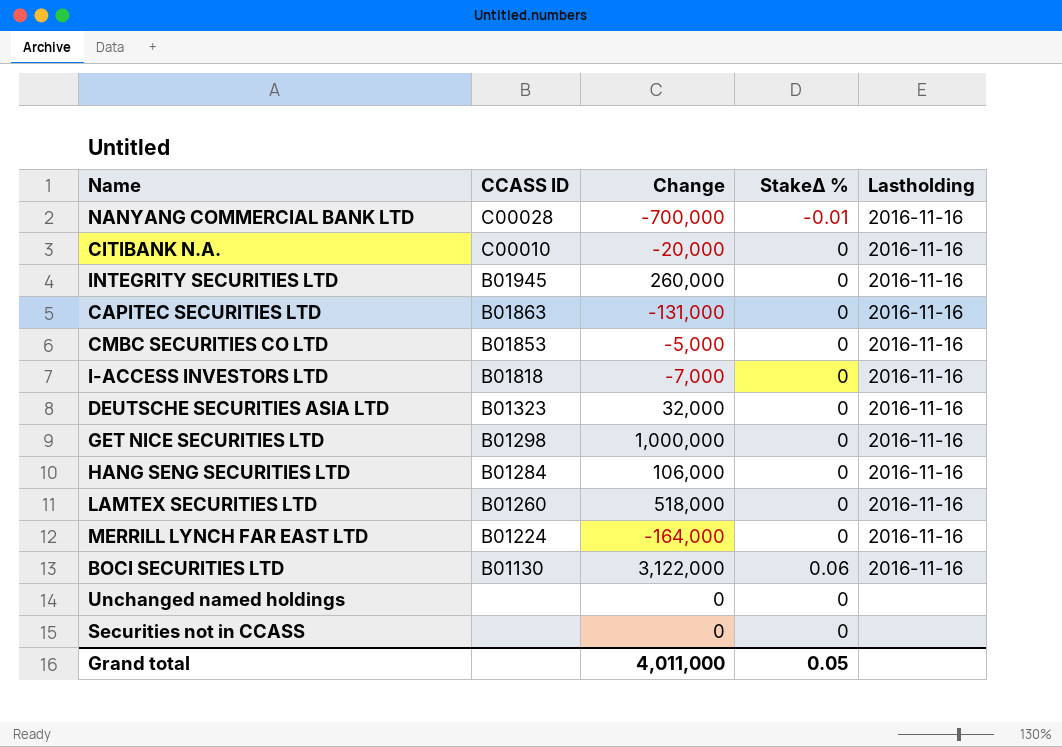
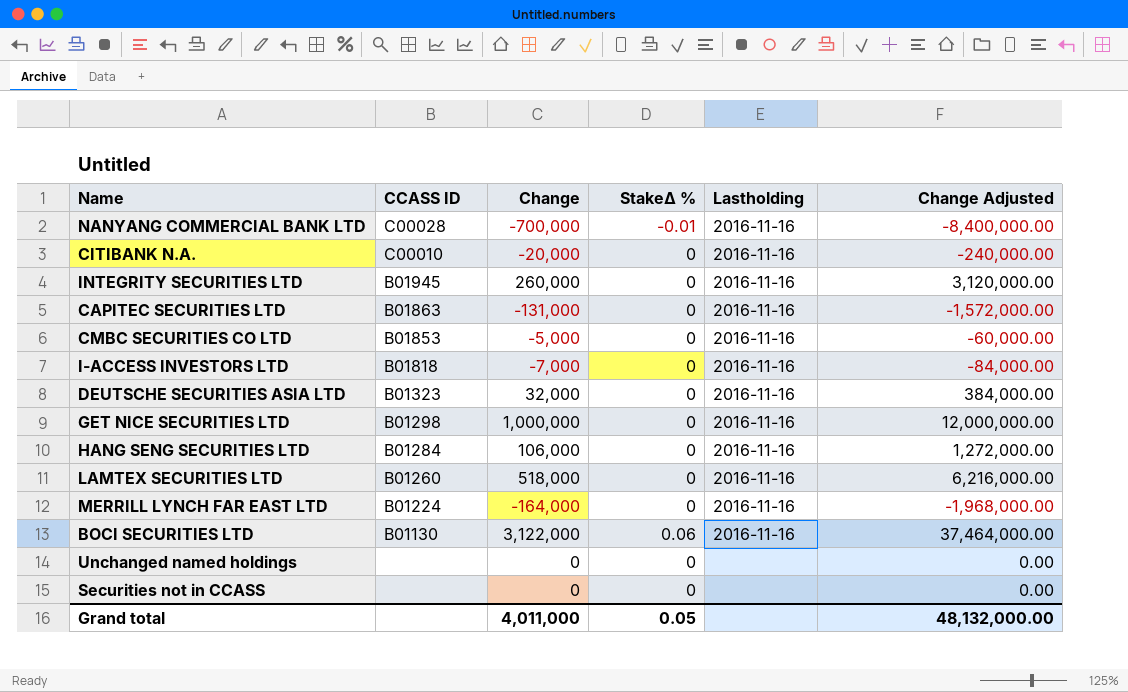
column Change Adjusted | formula: none -> [Change] * 12

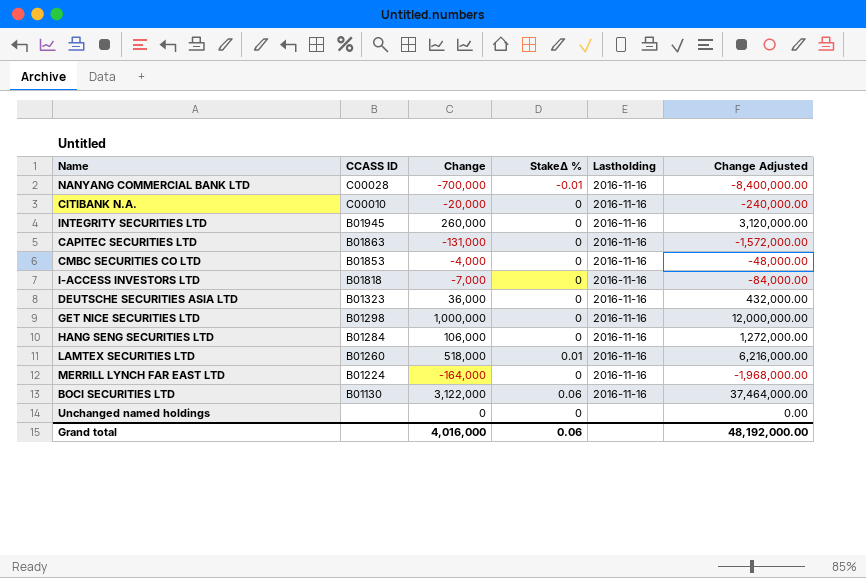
row Securities not in CCASS: none | 0 | 0 | none | 0.00 -> none
CMBC SECURITIES CO LTD | Change: -5,000 -> -4,000
CMBC SECURITIES CO LTD | Change Adjusted: -60,000.00 -> -48,000.00
DEUTSCHE SECURITIES ASIA LTD | Change: 32,000 -> 36,000
DEUTSCHE SECURITIES ASIA LTD | Change Adjusted: 384,000.00 -> 432,000.00
LAMTEX SECURITIES LTD | StakeΔ %: 0 -> 0.01
Grand total | Change: 4,011,000 -> 4,016,000
Grand total | StakeΔ %: 0.05 -> 0.06
Grand total | Change Adjusted: 48,132,000.00 -> 48,192,000.00

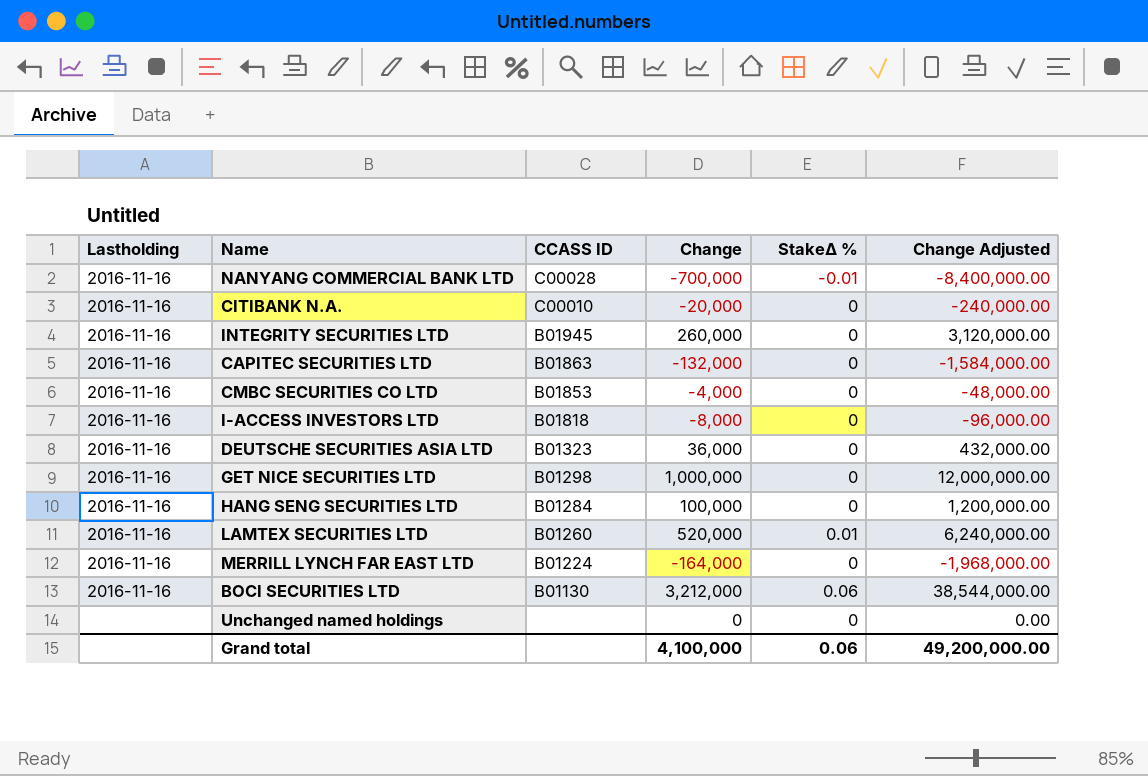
column Lastholding | position: 5 -> 1
CAPITEC SECURITIES LTD | Change: -131,000 -> -132,000
CAPITEC SECURITIES LTD | Change Adjusted: -1,572,000.00 -> -1,584,000.00
I-ACCESS INVESTORS LTD | Change: -7,000 -> -8,000
I-ACCESS INVESTORS LTD | Change Adjusted: -84,000.00 -> -96,000.00
HANG SENG SECURITIES LTD | Change: 106,000 -> 100,000
HANG SENG SECURITIES LTD | Change Adjusted: 1,272,000.00 -> 1,200,000.00
LAMTEX SECURITIES LTD | Change: 518,000 -> 520,000
LAMTEX SECURITIES LTD | Change Adjusted: 6,216,000.00 -> 6,240,000.00
BOCI SECURITIES LTD | Change: 3,122,000 -> 3,212,000
BOCI SECURITIES LTD | Change Adjusted: 37,464,000.00 -> 38,544,000.00
Grand total | Change: 4,016,000 -> 4,100,000
Grand total | Change Adjusted: 48,192,000.00 -> 49,200,000.00

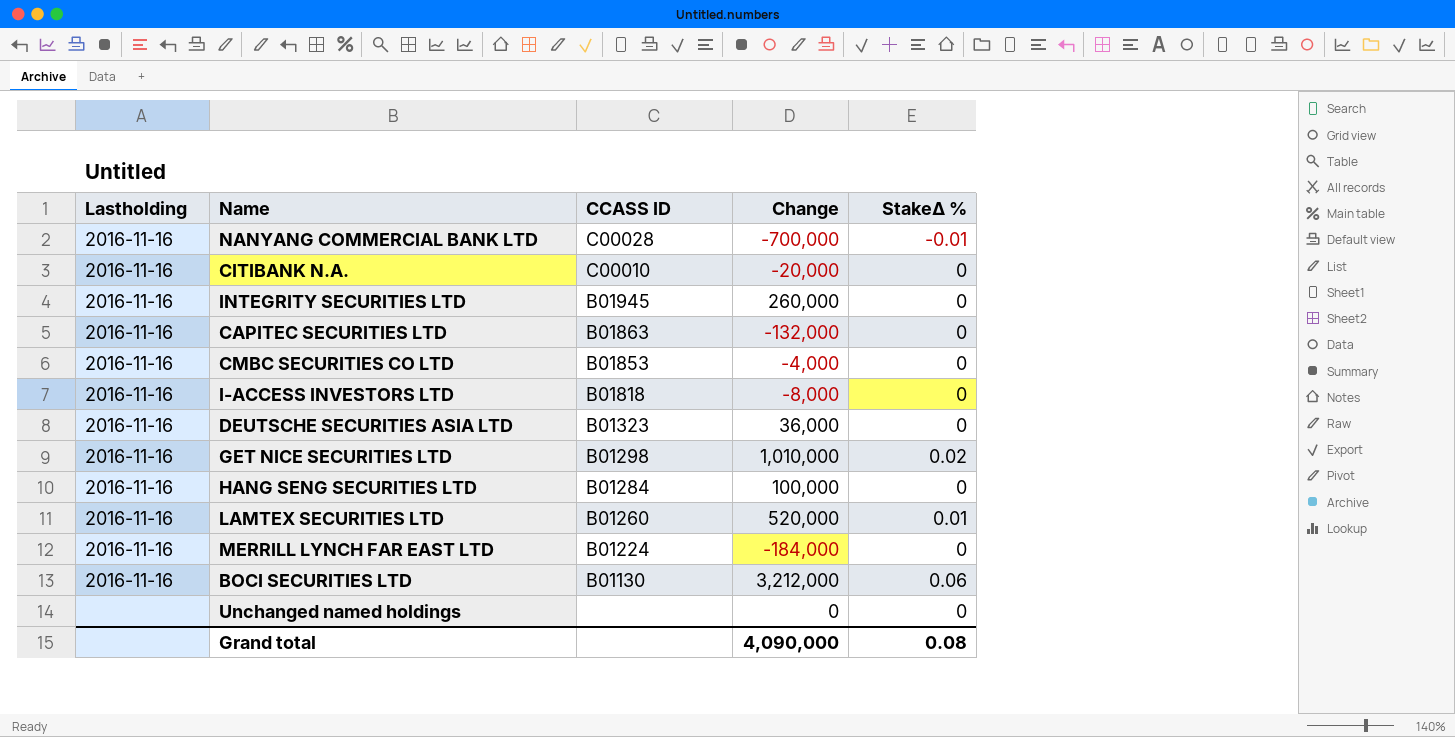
column Change Adjusted | formula: [Change] * 12 -> none
GET NICE SECURITIES LTD | Change: 1,000,000 -> 1,010,000
GET NICE SECURITIES LTD | StakeΔ %: 0 -> 0.02
MERRILL LYNCH FAR EAST LTD | Change: -164,000 -> -184,000
Grand total | Change: 4,100,000 -> 4,090,000
Grand total | StakeΔ %: 0.06 -> 0.08

